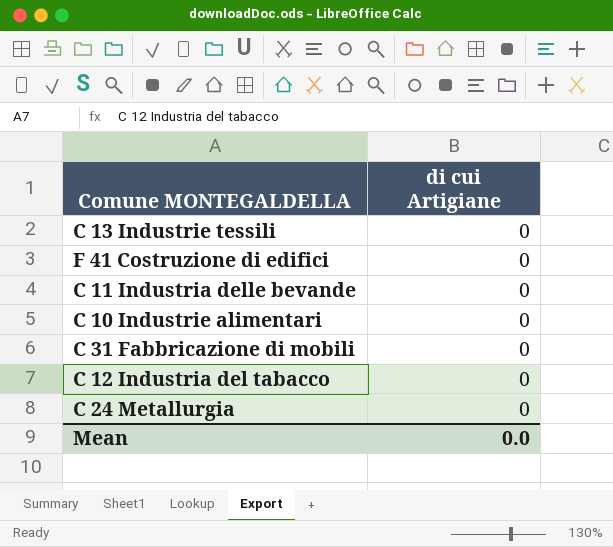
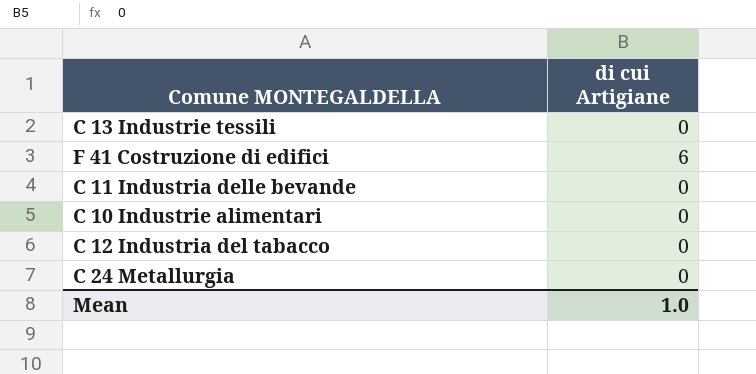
row C 31 Fabbricazione di mobili: 0 -> none
F 41 Costruzione di edifici | di cui Artigiane: 0 -> 6
Mean | di cui Artigiane: 0.0 -> 1.0

